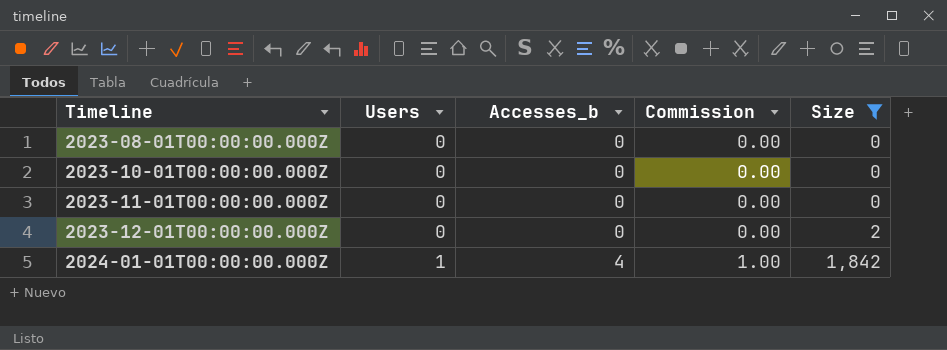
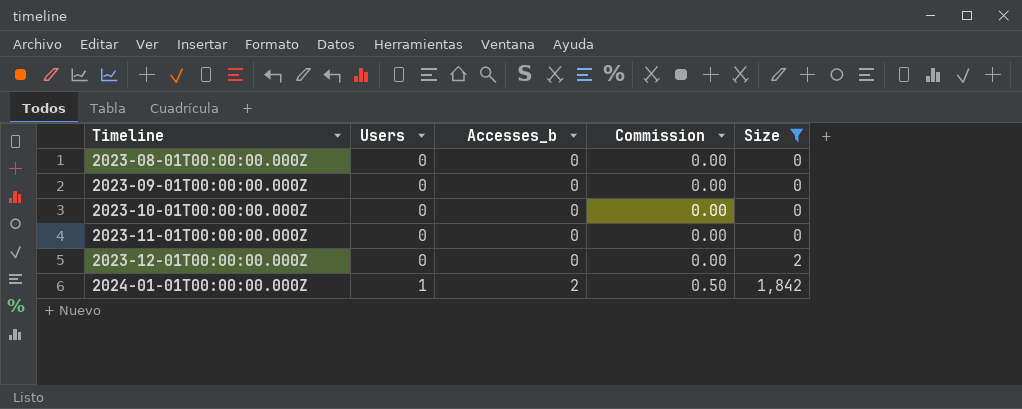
row 2023-09-01T00:00:00.000Z: none -> 0 | 0 | 0.00 | 0
2024-01-01T00:00:00.000Z | Accesses_b: 4 -> 2
2024-01-01T00:00:00.000Z | Commission: 1.00 -> 0.50

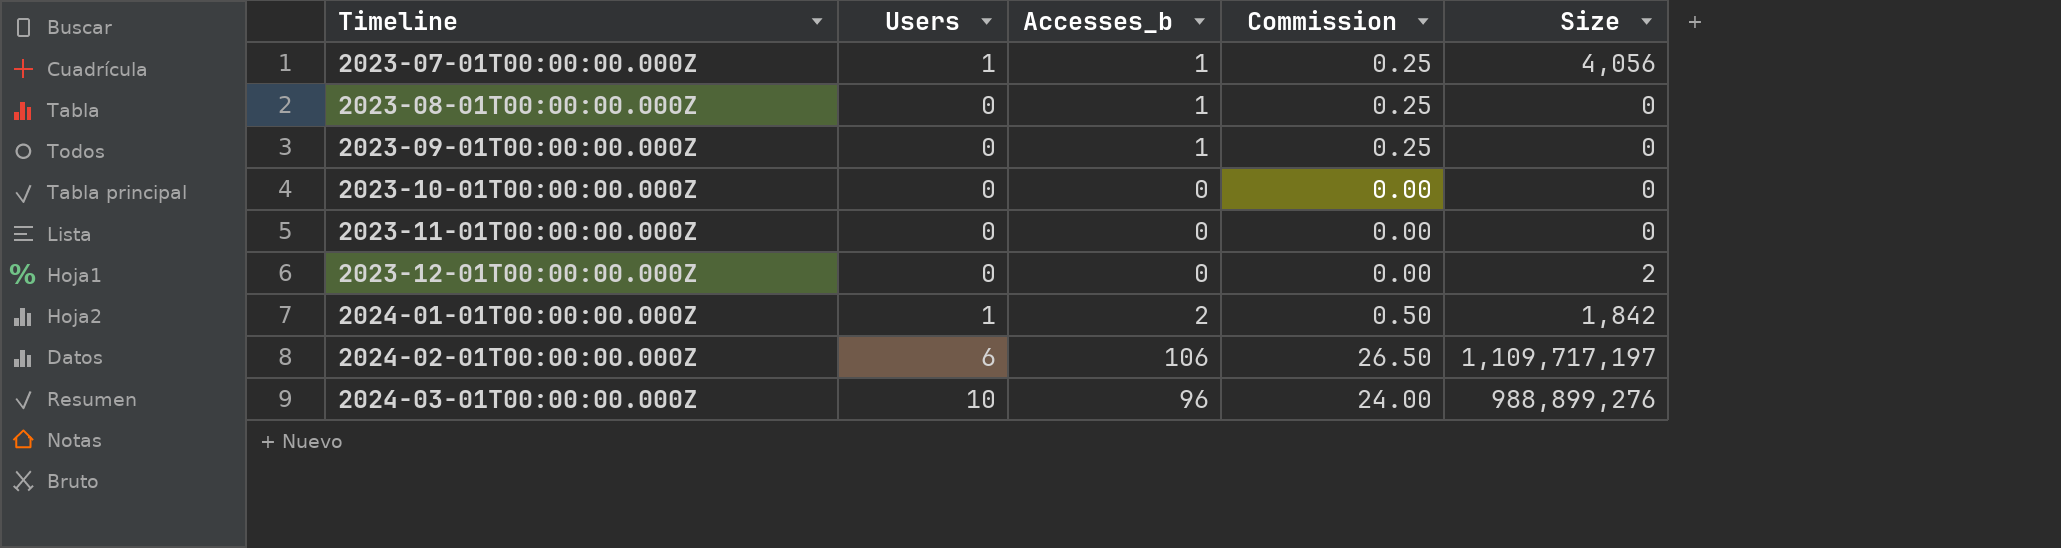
filter: Size <= 1,842 -> none
2023-08-01T00:00:00.000Z | Accesses_b: 0 -> 1
2023-08-01T00:00:00.000Z | Commission: 0.00 -> 0.25
2023-09-01T00:00:00.000Z | Accesses_b: 0 -> 1
2023-09-01T00:00:00.000Z | Commission: 0.00 -> 0.25

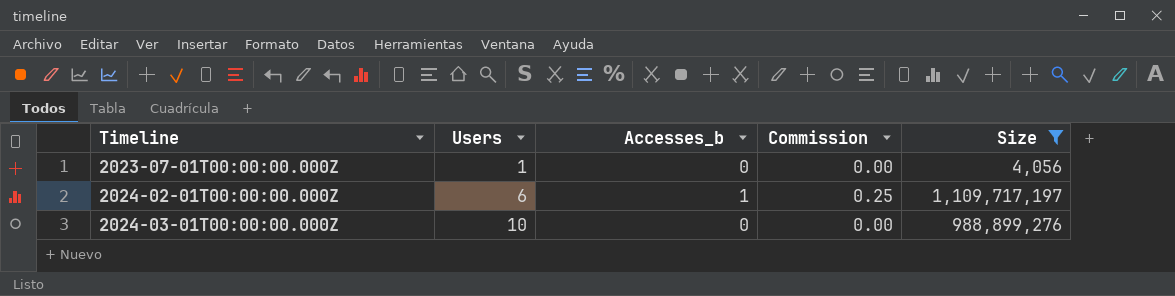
filter: none -> Size >= 4,056
2023-07-01T00:00:00.000Z | Accesses_b: 1 -> 0
2023-07-01T00:00:00.000Z | Commission: 0.25 -> 0.00
2024-02-01T00:00:00.000Z | Accesses_b: 106 -> 1
2024-02-01T00:00:00.000Z | Commission: 26.50 -> 0.25
2024-03-01T00:00:00.000Z | Accesses_b: 96 -> 0
2024-03-01T00:00:00.000Z | Commission: 24.00 -> 0.00

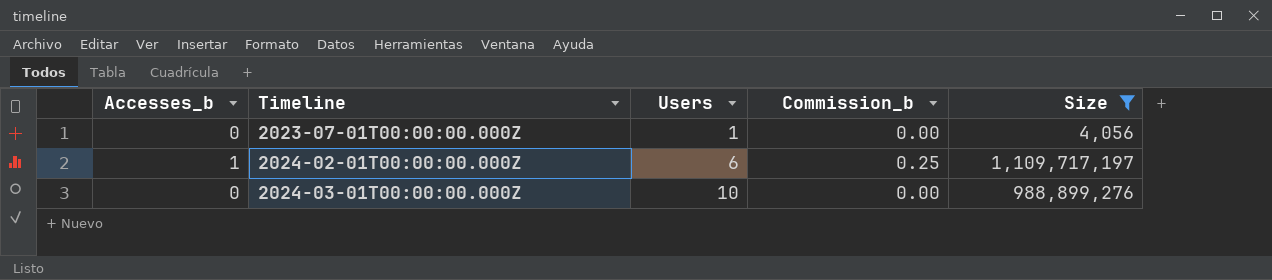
column Accesses_b | position: 3 -> 1
column name: Commission -> Commission_b

